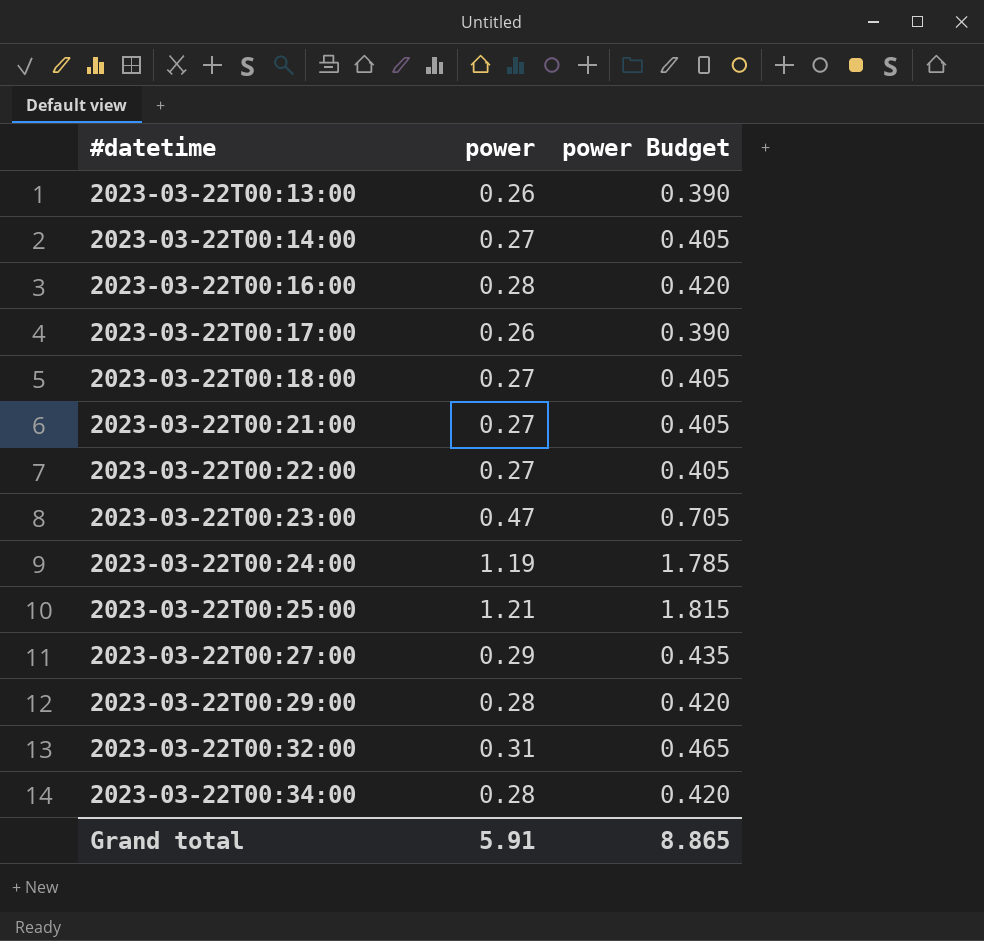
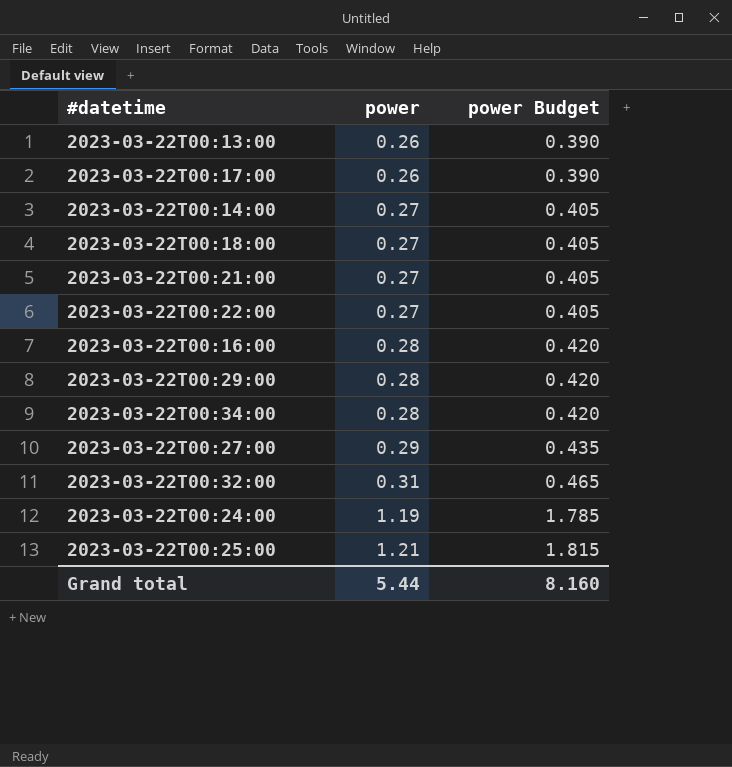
row order: #datetime ascending -> power ascending
row 2023-03-22T00:23:00: 0.47 | 0.705 -> none
Grand total | power: 5.91 -> 5.44
Grand total | power Budget: 8.865 -> 8.160

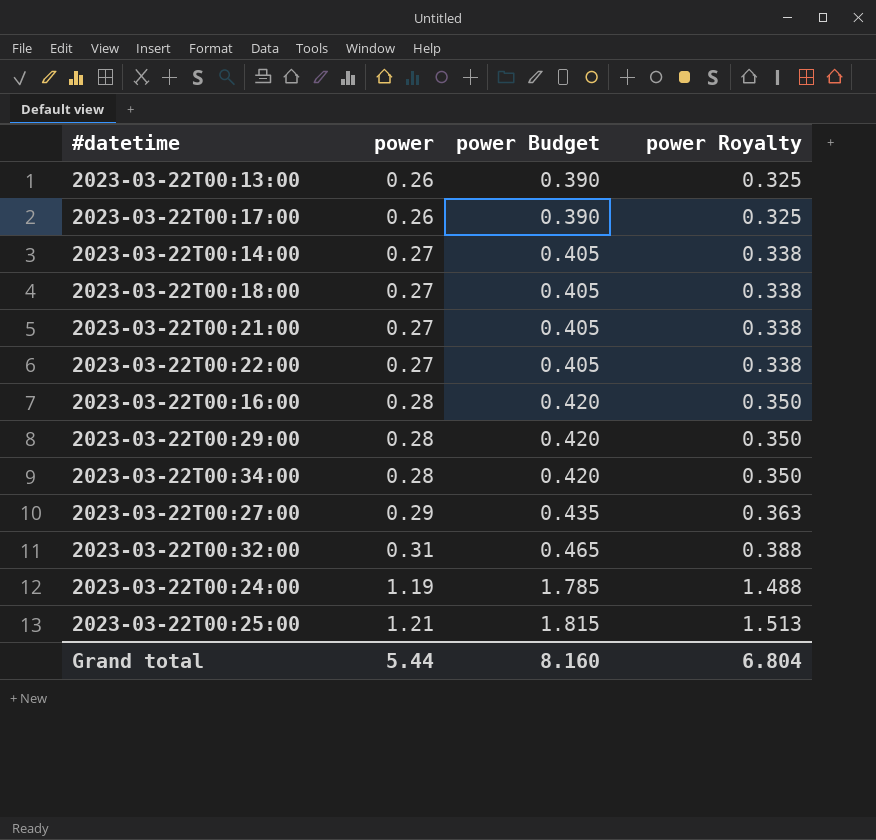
column power Royalty | formula: none -> [power] * 1.25

